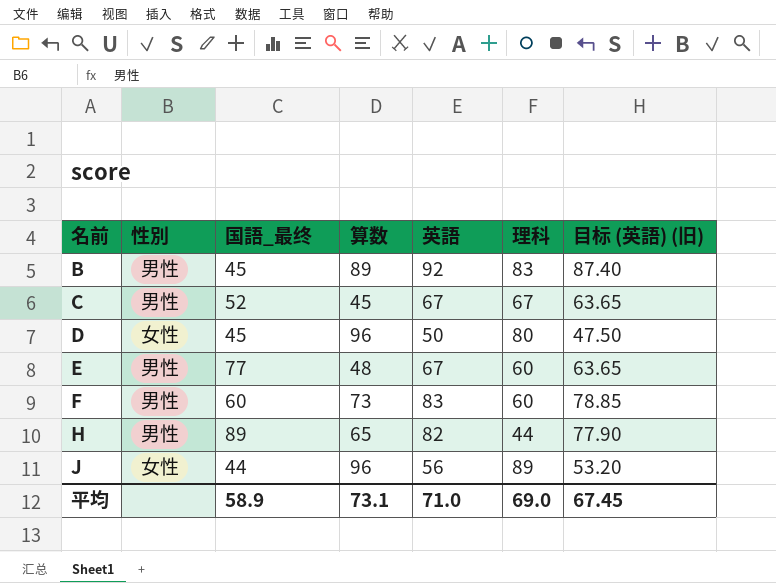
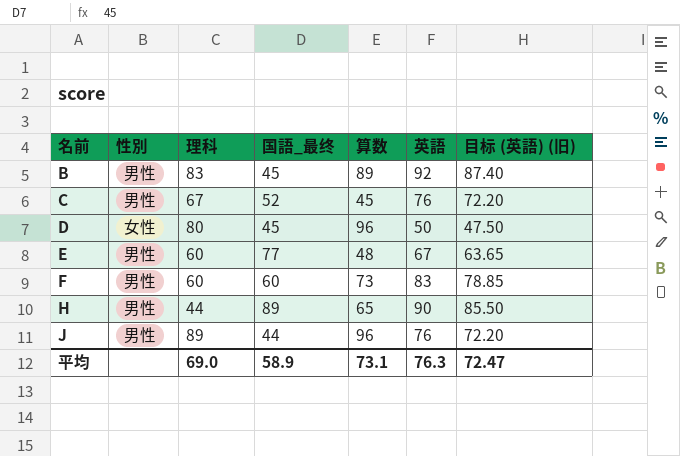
column 理科 | position: 6 -> 3
C | 英語: 67 -> 76
C | 目标 (英語) (旧): 63.65 -> 72.20
H | 英語: 82 -> 90
H | 目标 (英語) (旧): 77.90 -> 85.50
J | 性別: 女性 -> 男性
J | 英語: 56 -> 76
J | 目标 (英語) (旧): 53.20 -> 72.20
平均 | 英語: 71.0 -> 76.3
平均 | 目标 (英語) (旧): 67.45 -> 72.47

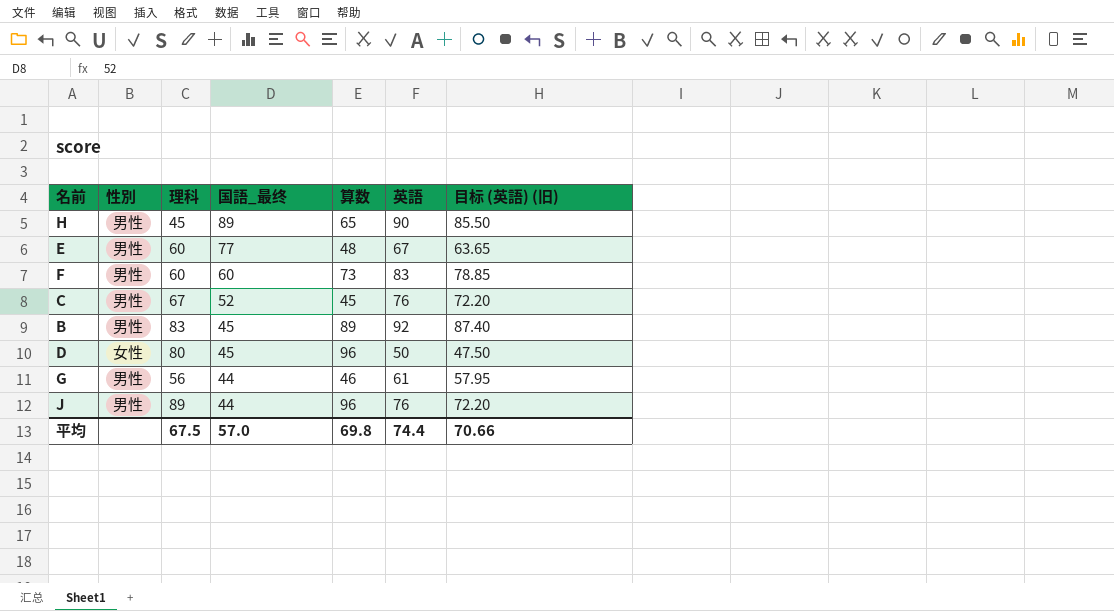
row order: 名前 ascending -> 国語_最终 descending
H | 理科: 44 -> 45
row G: none -> 男性 | 56 | 44 | 46 | 61 | 57.95
平均 | 理科: 69.0 -> 67.5
平均 | 国語_最终: 58.9 -> 57.0
平均 | 算数: 73.1 -> 69.8
平均 | 英語: 76.3 -> 74.4
平均 | 目标 (英語) (旧): 72.47 -> 70.66

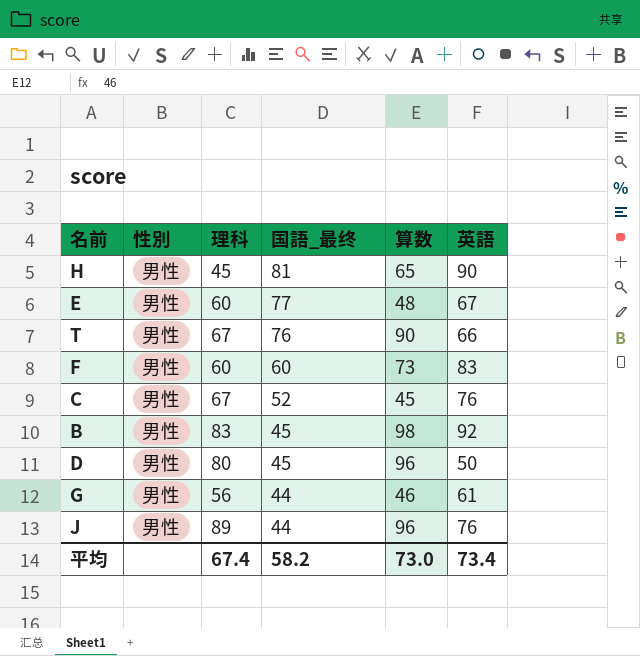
column 目标 (英語) (旧) | formula: [英語] * 0.95 -> none
H | 国語_最终: 89 -> 81
row T: none -> 男性 | 67 | 76 | 90 | 66
B | 算数: 89 -> 98
D | 性別: 女性 -> 男性
平均 | 理科: 67.5 -> 67.4
平均 | 国語_最终: 57.0 -> 58.2
平均 | 算数: 69.8 -> 73.0
平均 | 英語: 74.4 -> 73.4

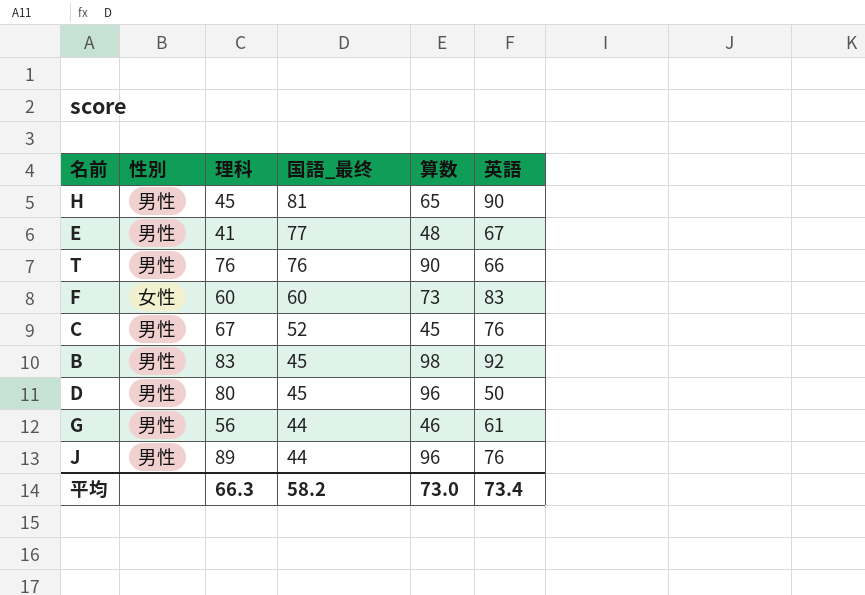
E | 理科: 60 -> 41
T | 理科: 67 -> 76
F | 性別: 男性 -> 女性
平均 | 理科: 67.4 -> 66.3

